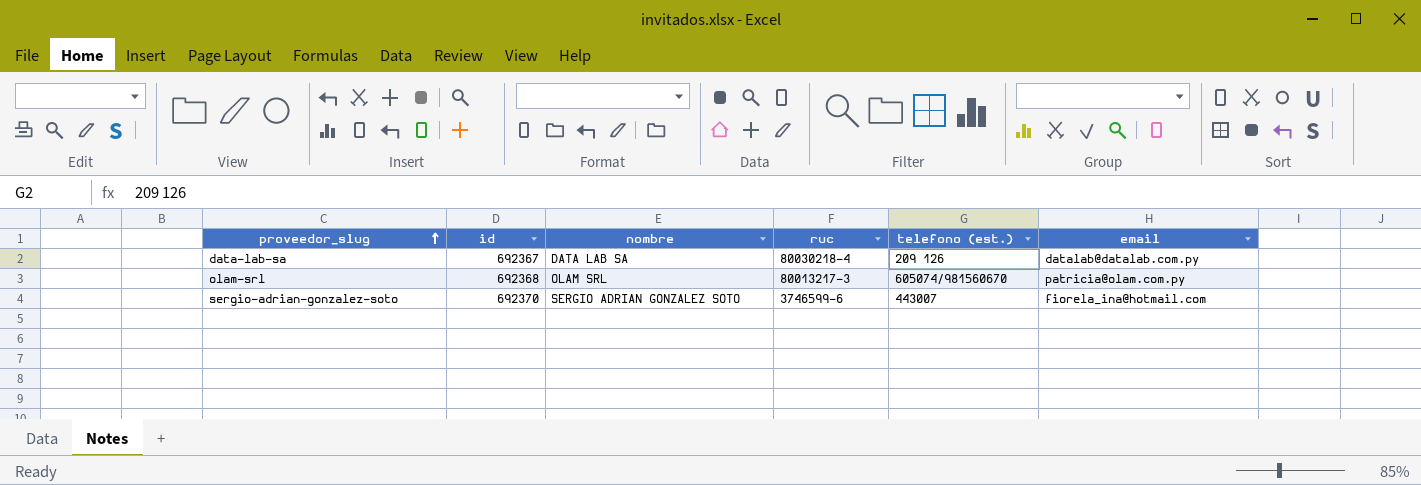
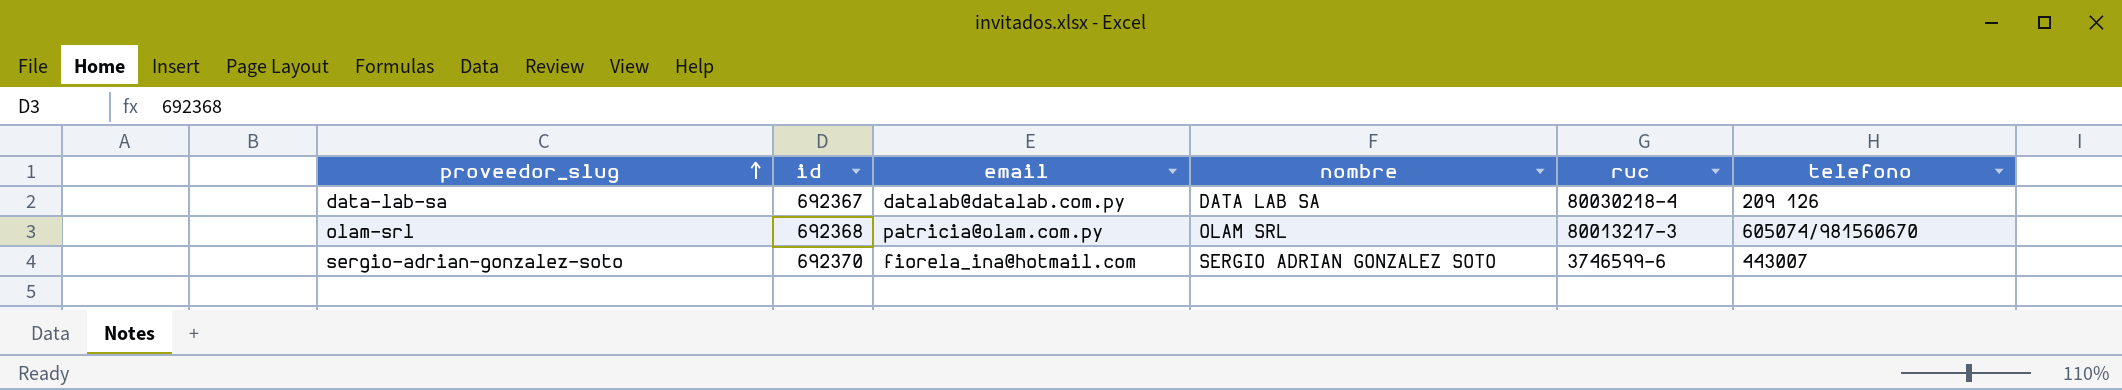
column email | position: 6 -> 3
column name: telefono (est.) -> telefono

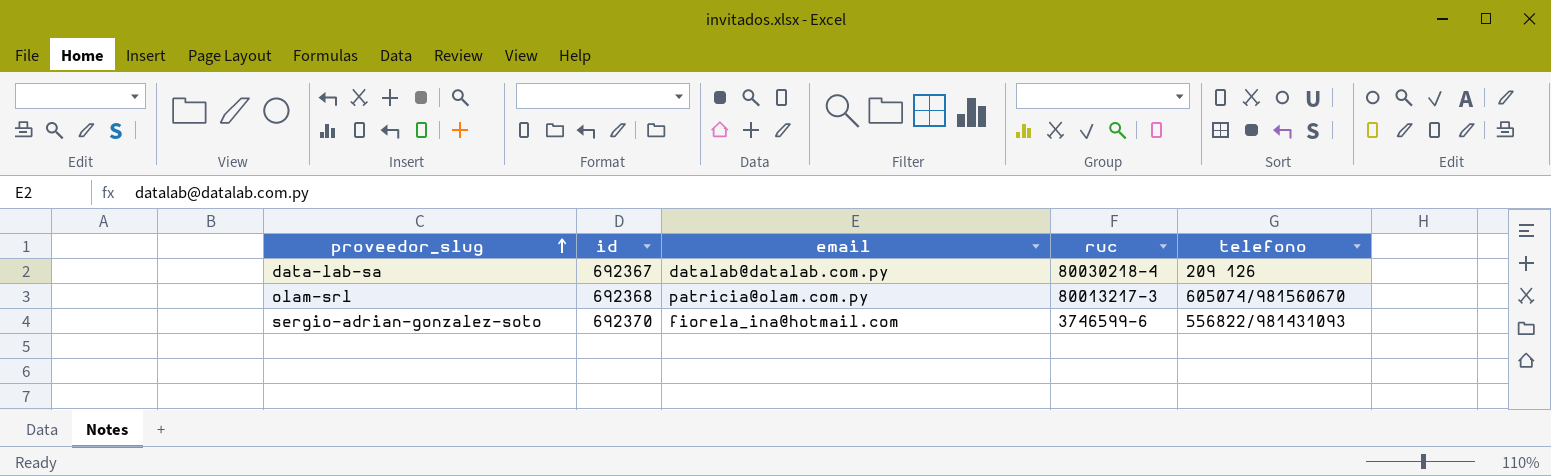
column nombre | position: 4 -> none
sergio-adrian-gonzalez-soto | telefono: 443007 -> 556822/981431093

